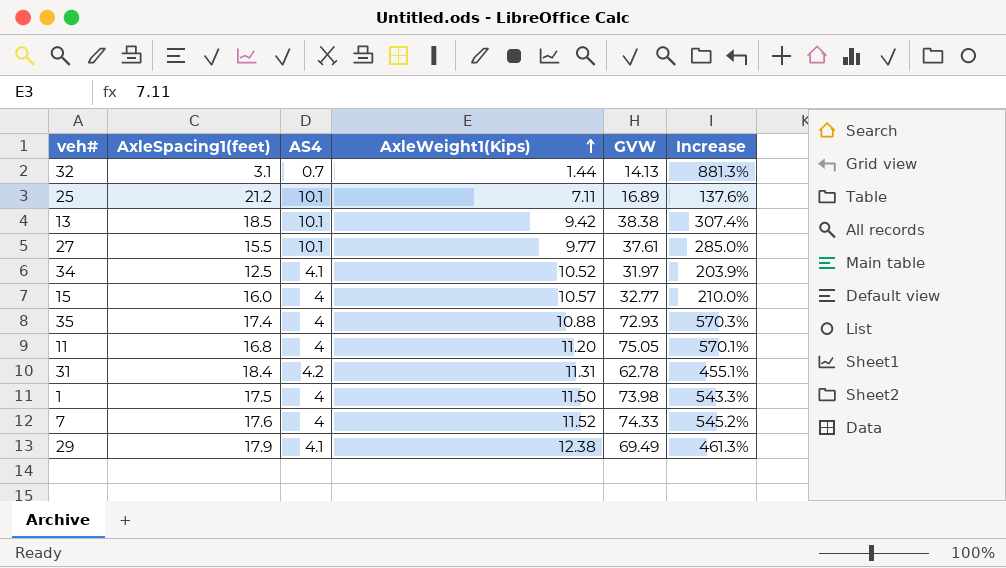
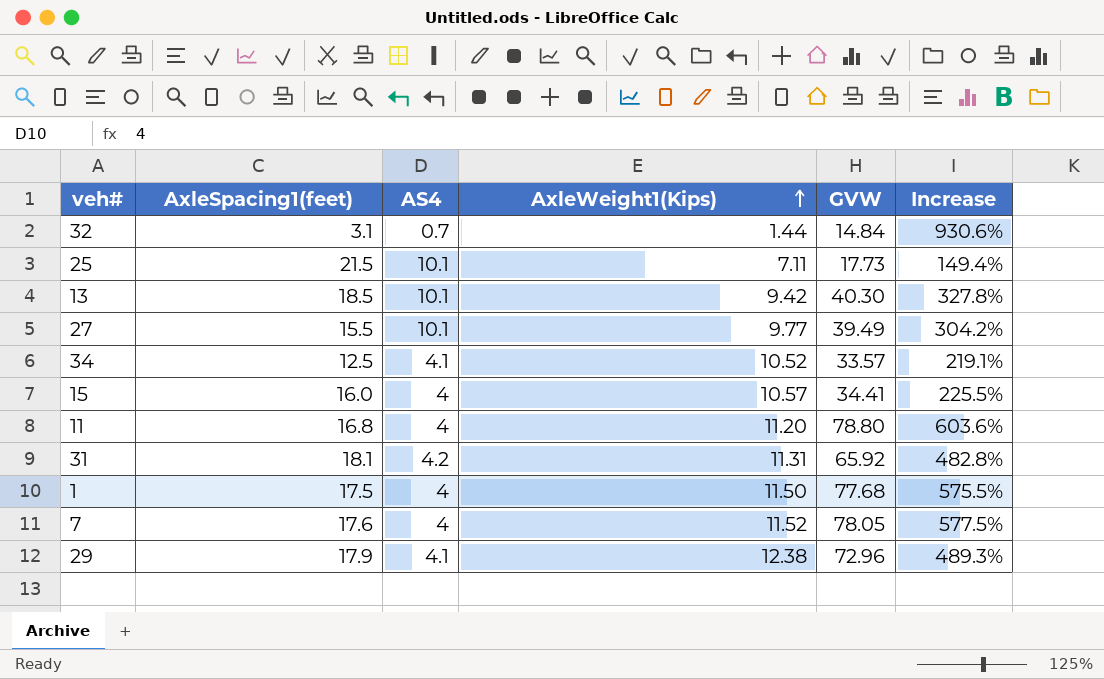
row 35: 17.4 | 4 | 10.88 | 72.93 | 570.3% -> none
32 | GVW: 14.13 -> 14.84
32 | Increase: 881.3% -> 930.6%
25 | AxleSpacing1(feet): 21.2 -> 21.5
25 | GVW: 16.89 -> 17.73
25 | Increase: 137.6% -> 149.4%
13 | GVW: 38.38 -> 40.30
13 | Increase: 307.4% -> 327.8%
27 | GVW: 37.61 -> 39.49
27 | Increase: 285.0% -> 304.2%
34 | GVW: 31.97 -> 33.57
34 | Increase: 203.9% -> 219.1%
15 | GVW: 32.77 -> 34.41
15 | Increase: 210.0% -> 225.5%
11 | GVW: 75.05 -> 78.80
11 | Increase: 570.1% -> 603.6%
31 | AxleSpacing1(feet): 18.4 -> 18.1
31 | GVW: 62.78 -> 65.92
31 | Increase: 455.1% -> 482.8%
1 | GVW: 73.98 -> 77.68
1 | Increase: 543.3% -> 575.5%
7 | GVW: 74.33 -> 78.05
7 | Increase: 545.2% -> 577.5%
29 | GVW: 69.49 -> 72.96
29 | Increase: 461.3% -> 489.3%

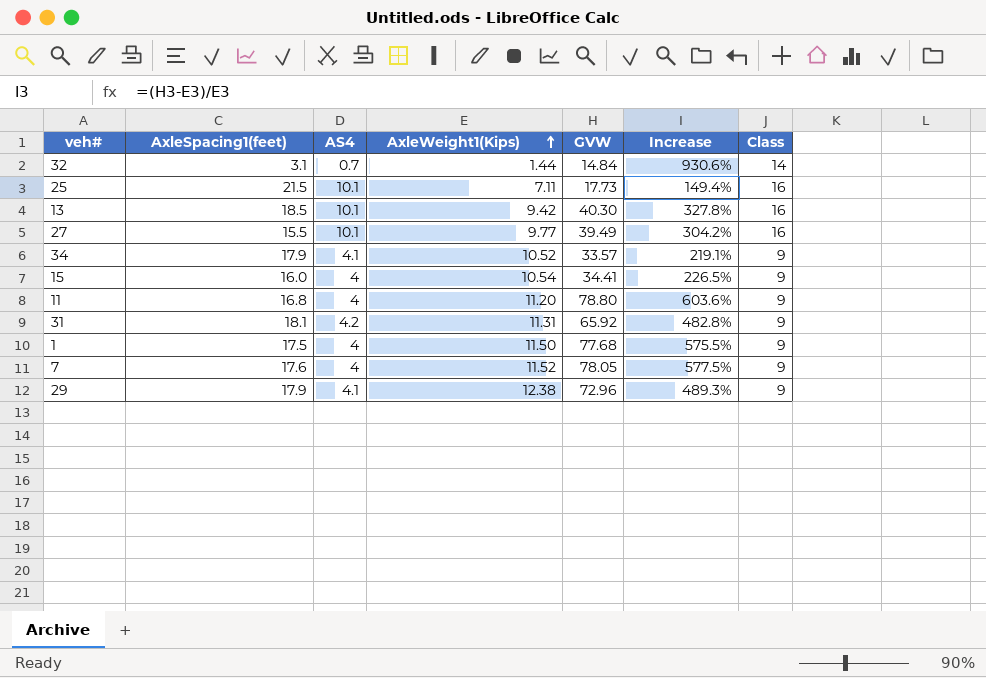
column Class | position: none -> 7
34 | AxleSpacing1(feet): 12.5 -> 17.9
15 | AxleWeight1(Kips): 10.57 -> 10.54
15 | Increase: 225.5% -> 226.5%

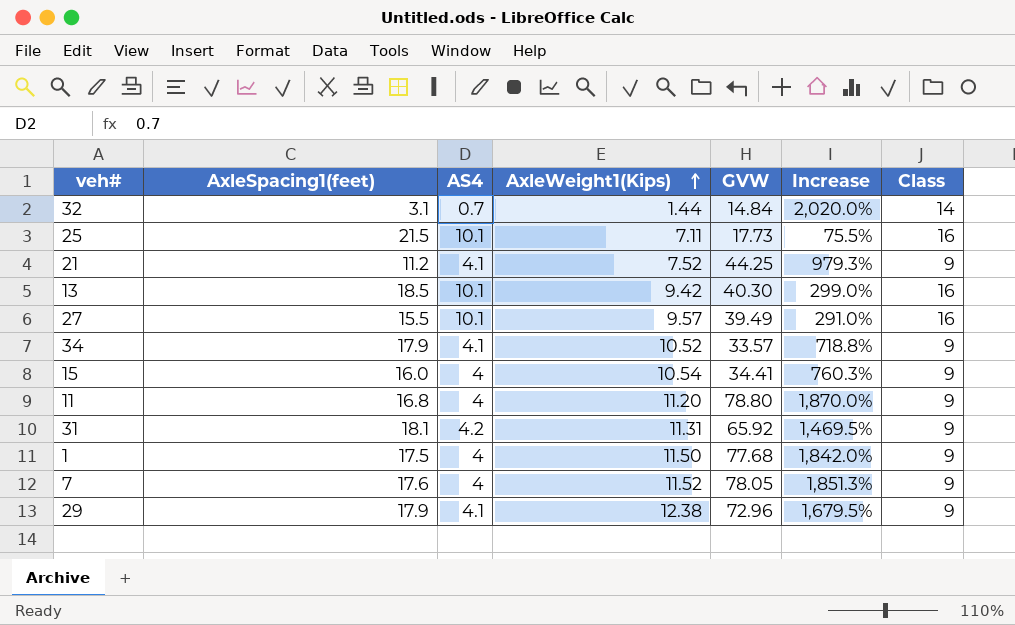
column Increase | formula: ([GVW] - [AxleWeight1(Kips)]) / [AxleWeight1(Kips)] -> ([GVW] - [AS4]) / [AS4]
row 21: none -> 11.2 | 4.1 | 7.52 | 44.25 | 979.3% | 9
27 | AxleWeight1(Kips): 9.77 -> 9.57

